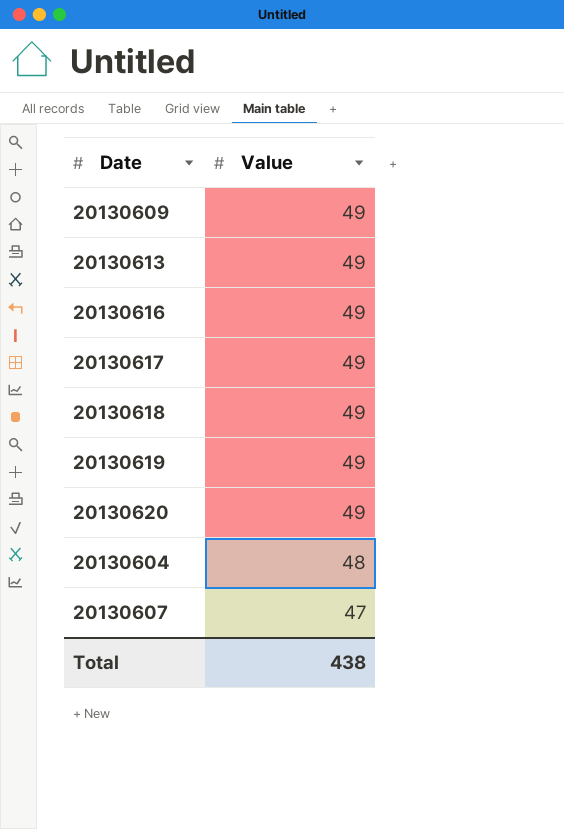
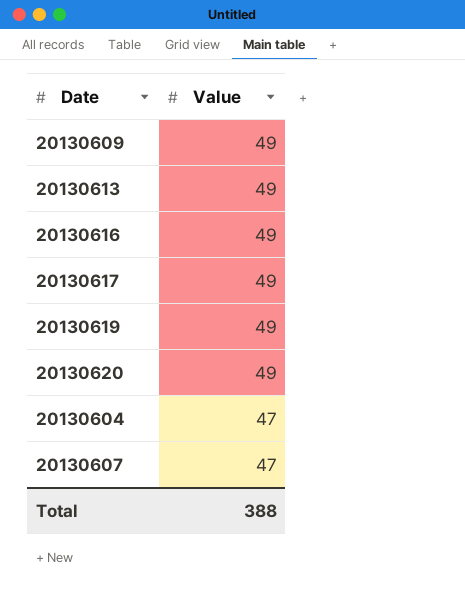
row 20130618: 49 -> none
20130604 | Value: 48 -> 47
Total | Value: 438 -> 388

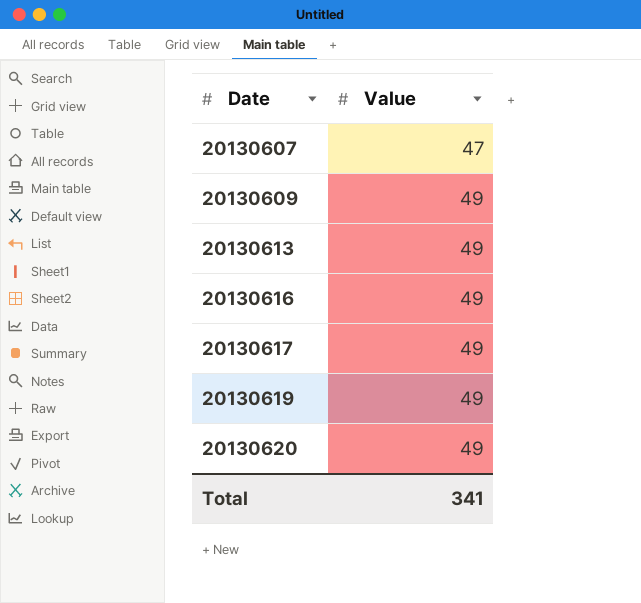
row order: Value descending -> Date ascending
row 20130604: 47 -> none
Total | Value: 388 -> 341

